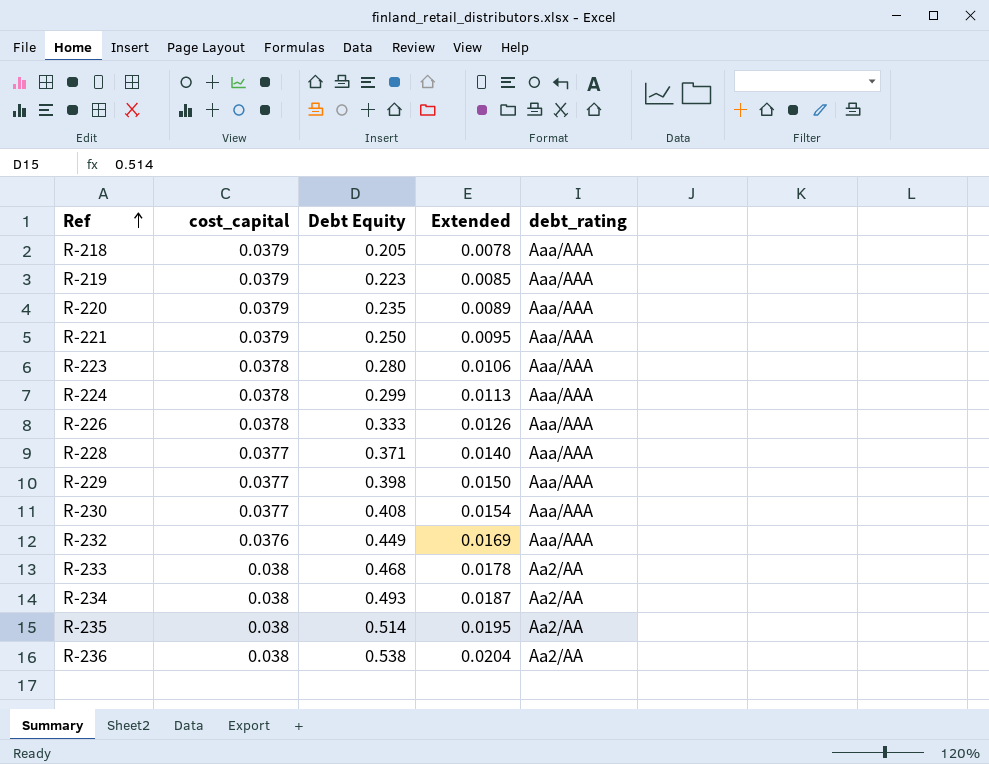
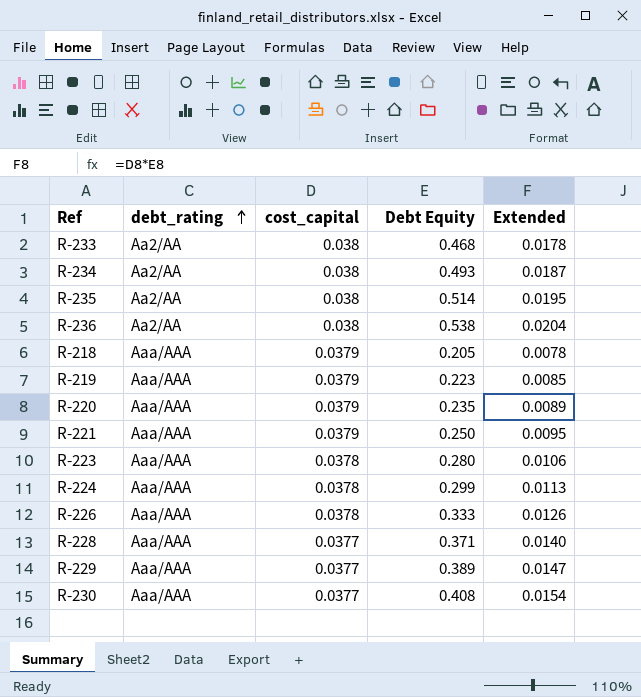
row order: Ref ascending -> debt_rating ascending
column debt_rating | position: 5 -> 2
row R-232: 0.0376 | 0.449 | 0.0169 | Aaa/AAA -> none
R-229 | Debt Equity: 0.398 -> 0.389
R-229 | Extended: 0.0150 -> 0.0147

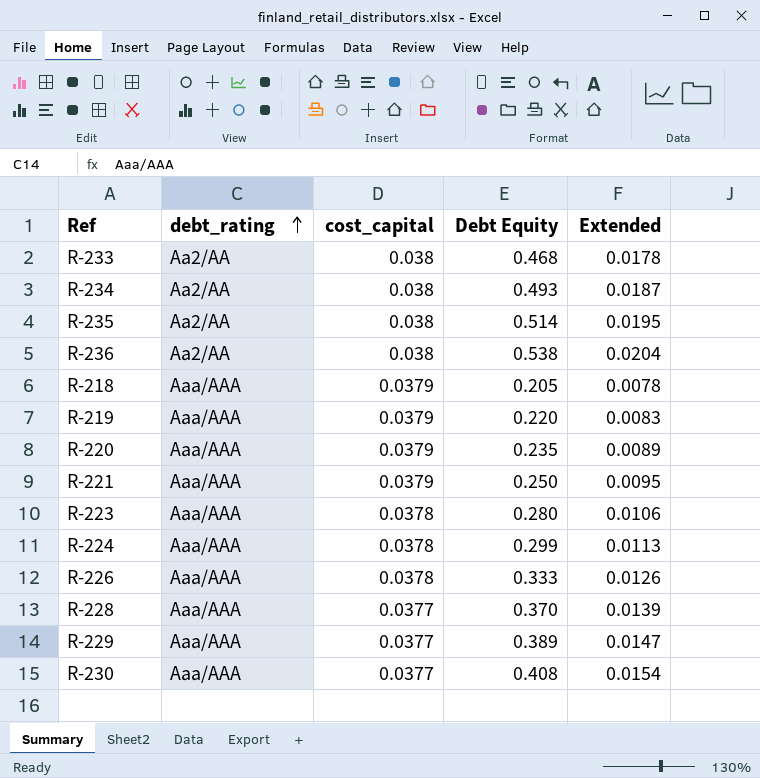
R-219 | Debt Equity: 0.223 -> 0.220
R-219 | Extended: 0.0085 -> 0.0083
R-228 | Debt Equity: 0.371 -> 0.370
R-228 | Extended: 0.0140 -> 0.0139

